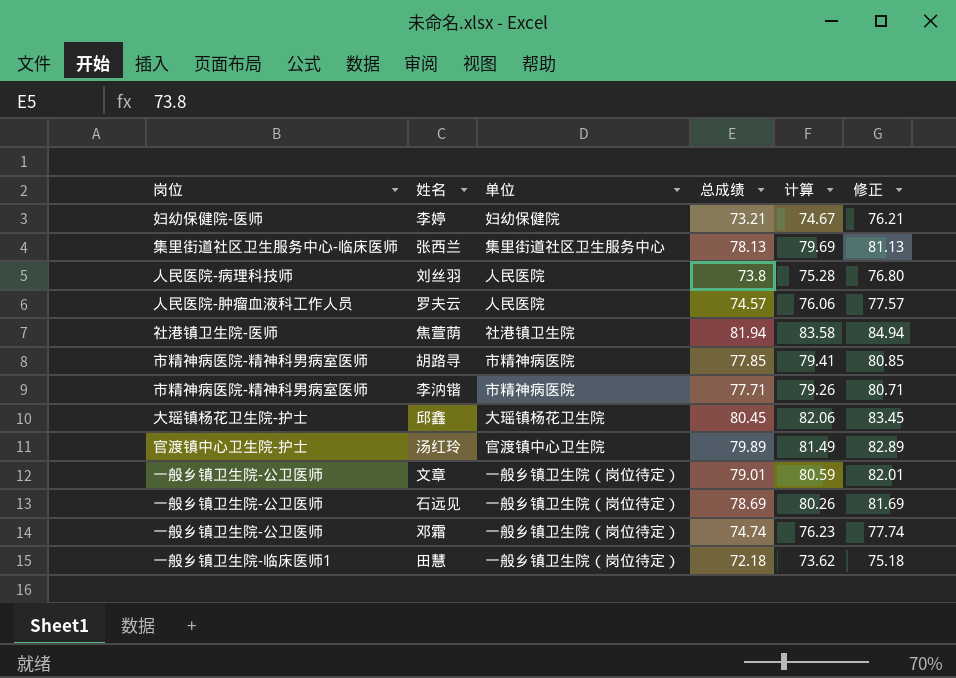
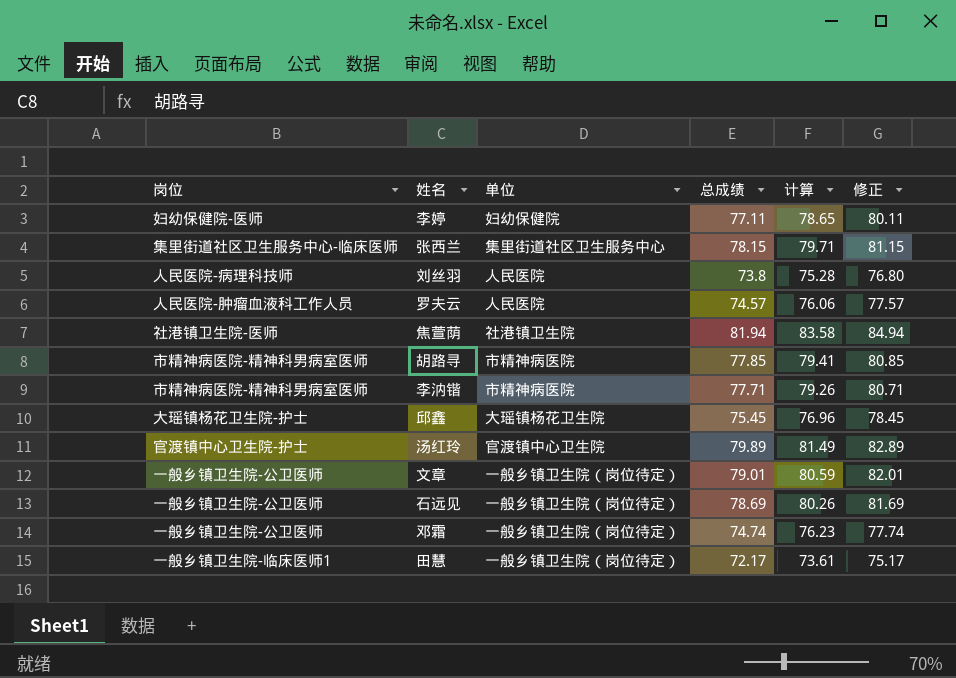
李婷 | 总成绩: 73.21 -> 77.11
李婷 | 计算: 74.67 -> 78.65
李婷 | 修正: 76.21 -> 80.11
张西兰 | 总成绩: 78.13 -> 78.15
张西兰 | 计算: 79.69 -> 79.71
张西兰 | 修正: 81.13 -> 81.15
邱鑫 | 总成绩: 80.45 -> 75.45
邱鑫 | 计算: 82.06 -> 76.96
邱鑫 | 修正: 83.45 -> 78.45
田慧 | 总成绩: 72.18 -> 72.17
田慧 | 计算: 73.62 -> 73.61
田慧 | 修正: 75.18 -> 75.17

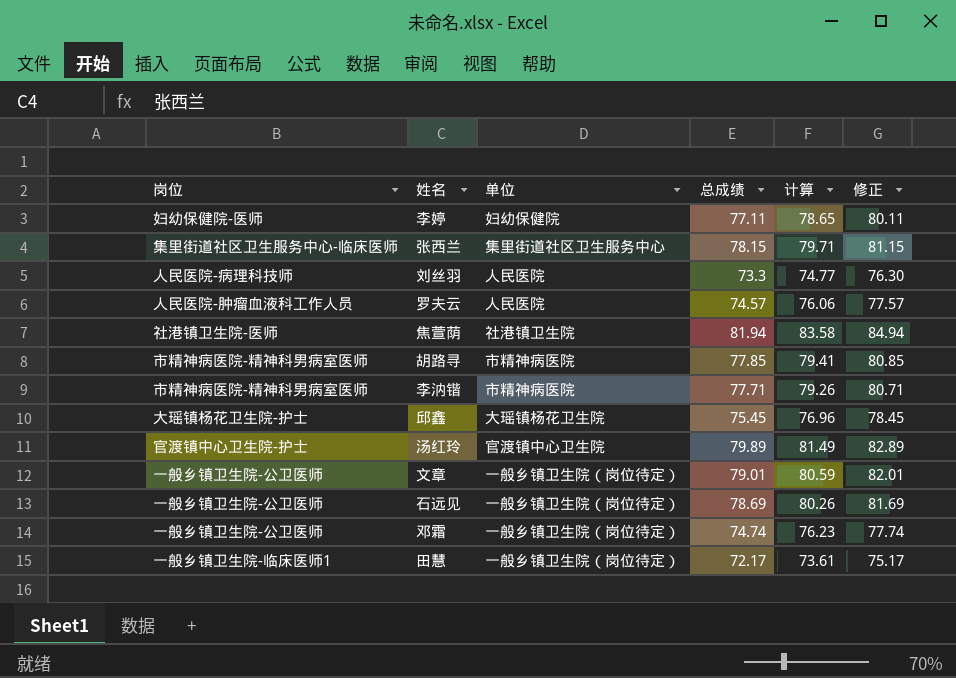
刘丝羽 | 总成绩: 73.8 -> 73.3
刘丝羽 | 计算: 75.28 -> 74.77
刘丝羽 | 修正: 76.80 -> 76.30

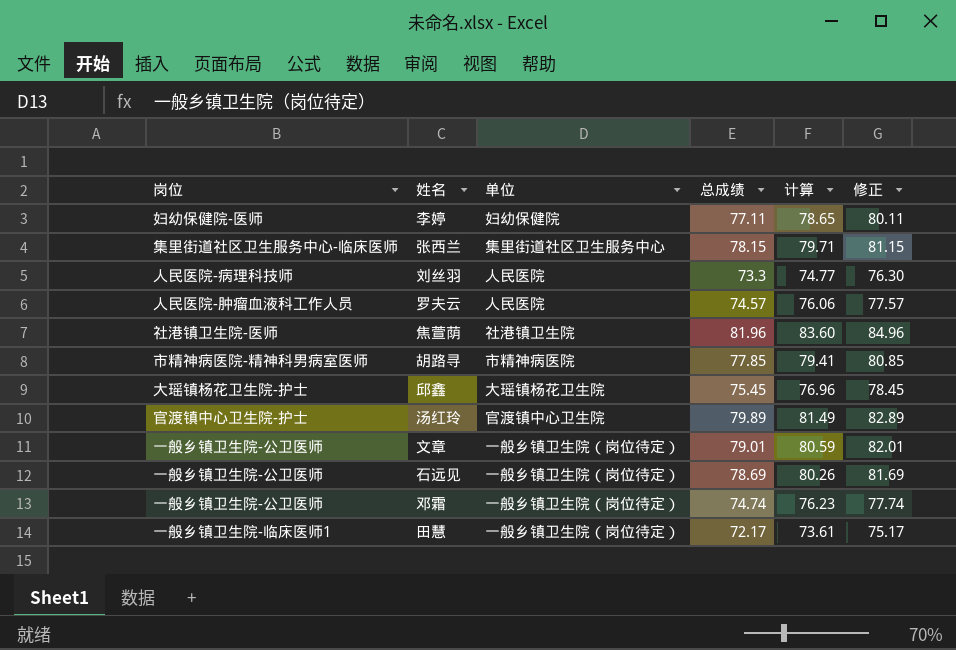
row 李汭锴: 市精神病医院-精神科男病室医师 | 市精神病医院 | 77.71 | 79.26 | 80.71 -> none
焦萱荫 | 总成绩: 81.94 -> 81.96
焦萱荫 | 计算: 83.58 -> 83.60
焦萱荫 | 修正: 84.94 -> 84.96

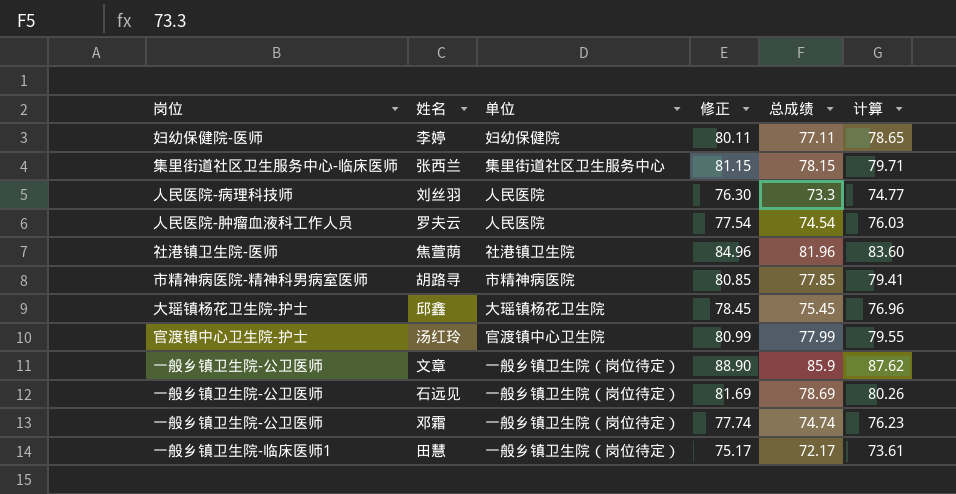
column 修正 | position: 6 -> 4
罗夫云 | 修正: 77.57 -> 77.54
罗夫云 | 总成绩: 74.57 -> 74.54
罗夫云 | 计算: 76.06 -> 76.03
汤红玲 | 修正: 82.89 -> 80.99
汤红玲 | 总成绩: 79.89 -> 77.99
汤红玲 | 计算: 81.49 -> 79.55
文章 | 修正: 82.01 -> 88.90
文章 | 总成绩: 79.01 -> 85.9
文章 | 计算: 80.59 -> 87.62

